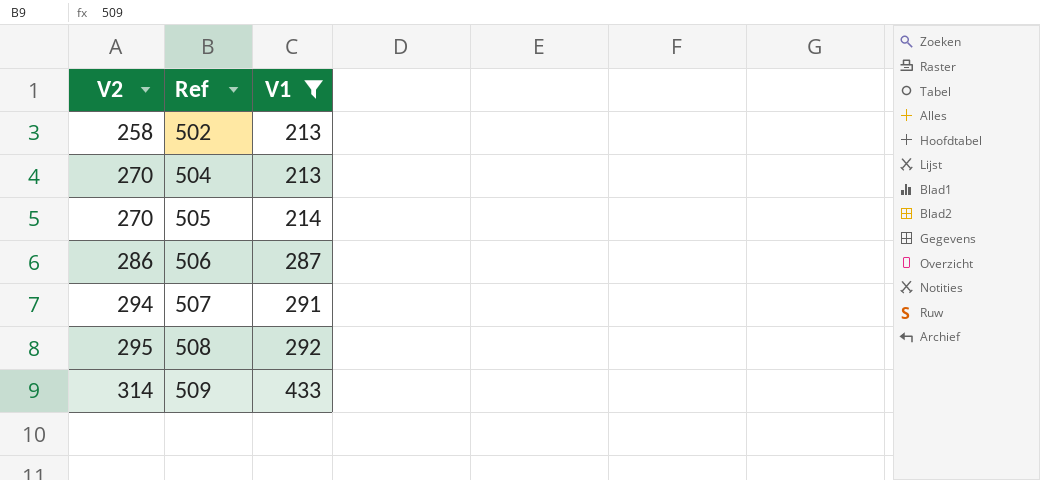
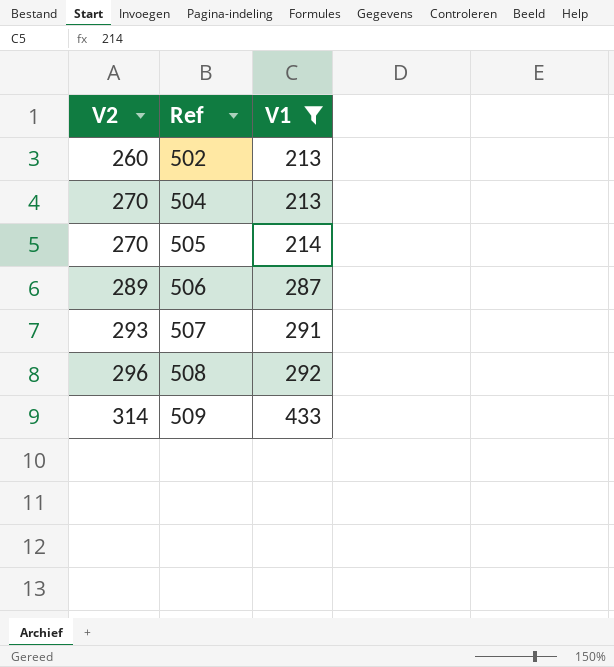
502 | V2: 258 -> 260
506 | V2: 286 -> 289
507 | V2: 294 -> 293
508 | V2: 295 -> 296

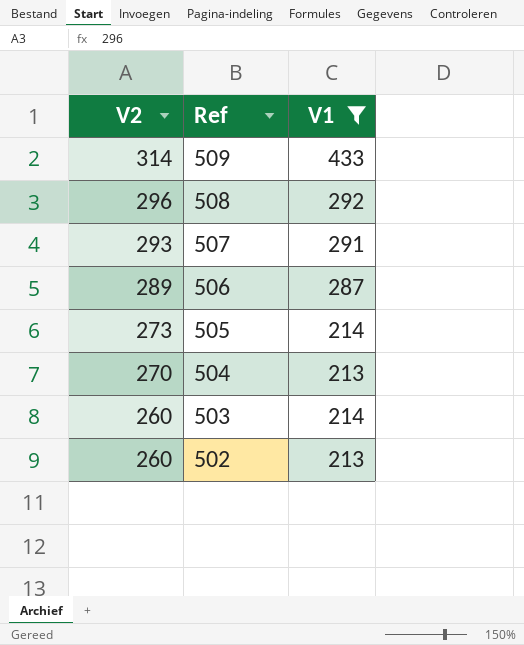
row order: V2 ascending -> V2 descending
505 | V2: 270 -> 273
row 503: none -> 260 | 214

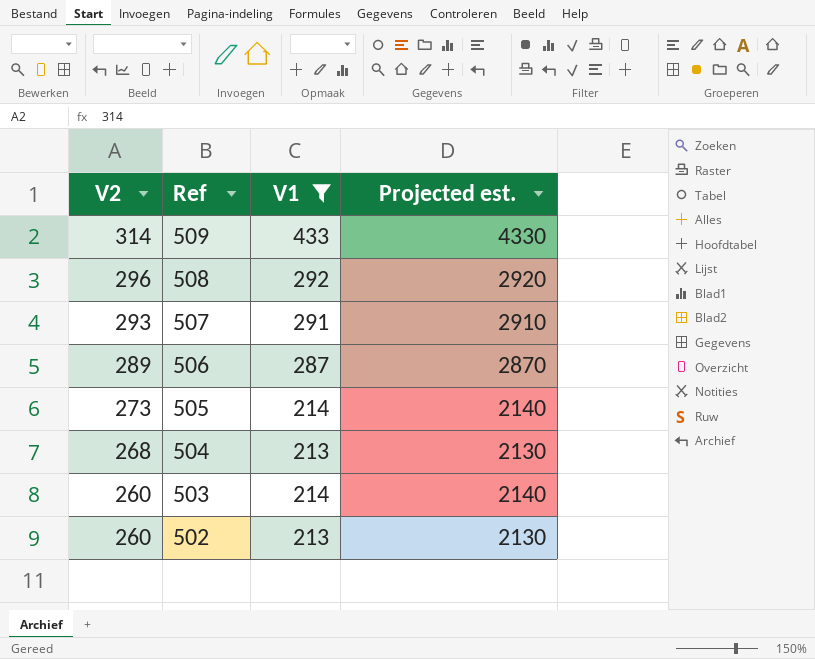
column Projected est. | formula: none -> [V1] * 10
504 | V2: 270 -> 268

